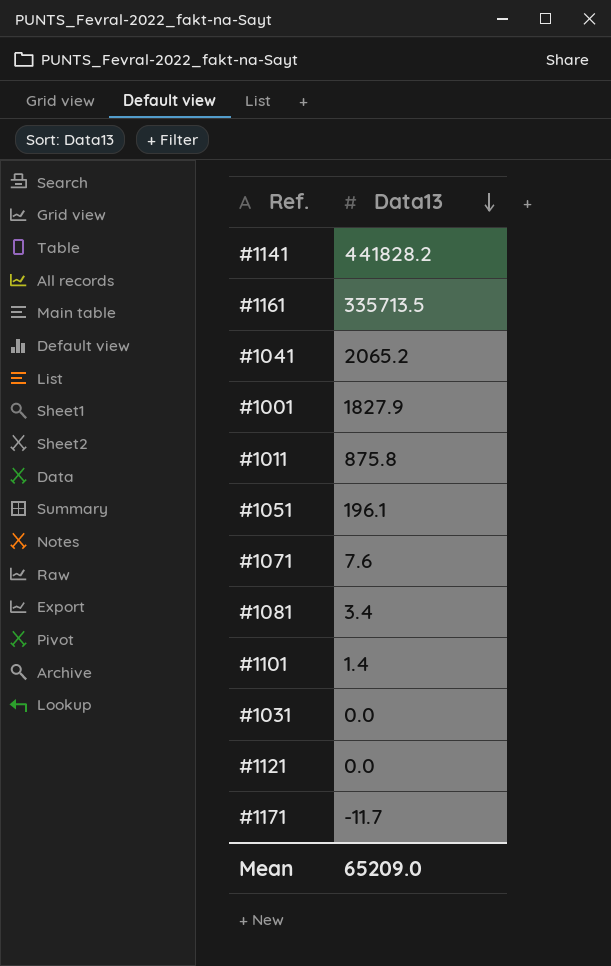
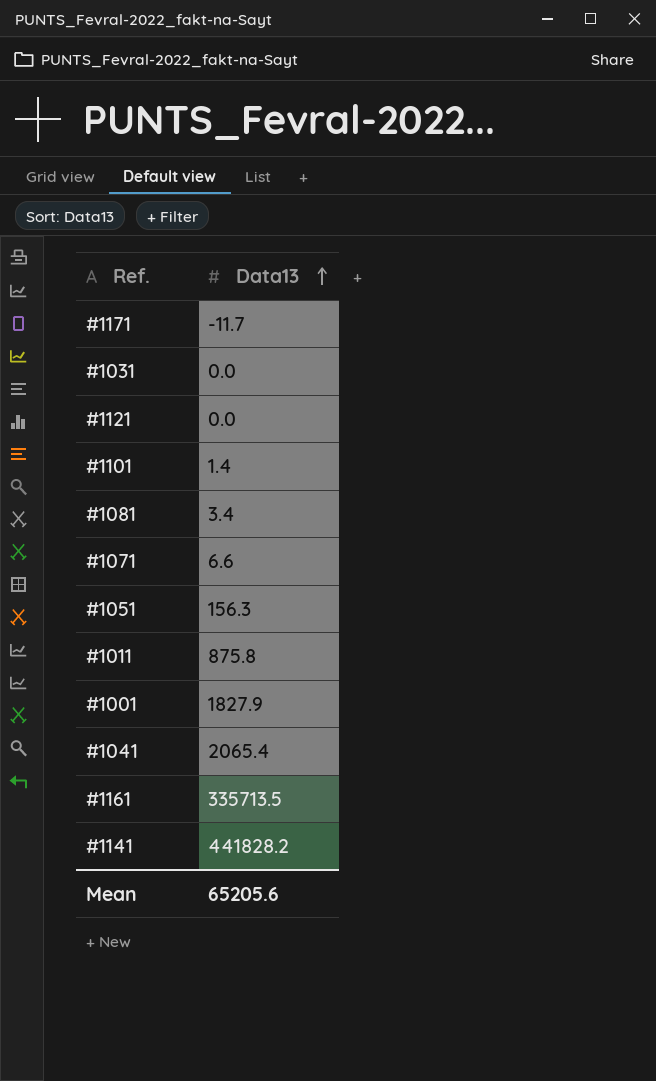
row order: Data13 descending -> Data13 ascending
#1071 | Data13: 7.6 -> 6.6
#1051 | Data13: 196.1 -> 156.3
#1041 | Data13: 2065.2 -> 2065.4
Mean | Data13: 65209.0 -> 65205.6

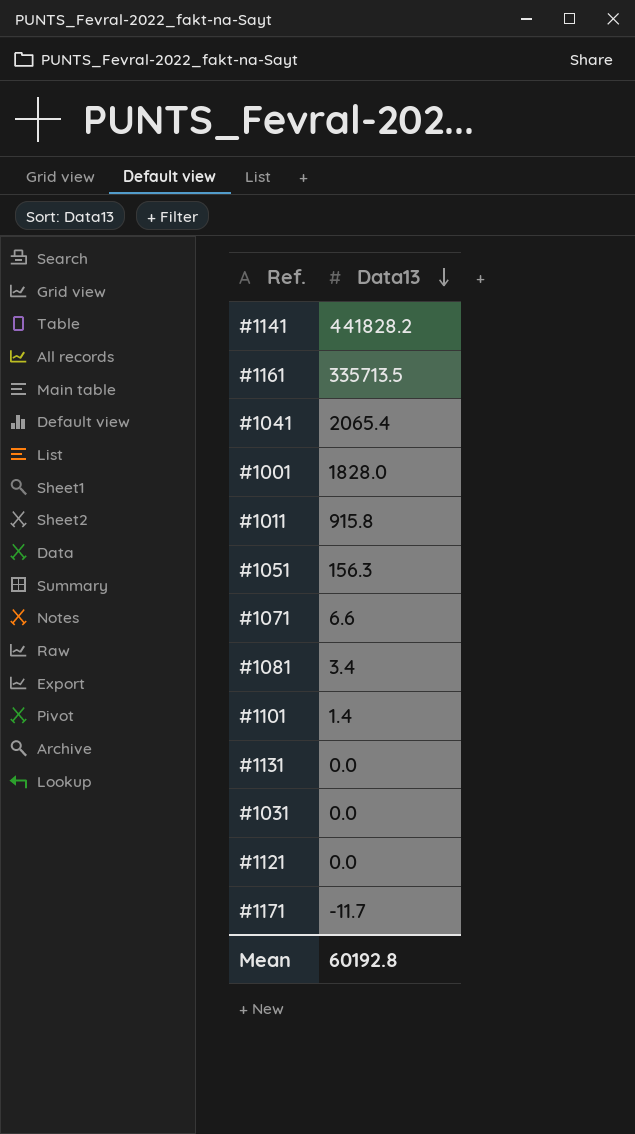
row order: Data13 ascending -> Data13 descending
#1001 | Data13: 1827.9 -> 1828.0
#1011 | Data13: 875.8 -> 915.8
row #1131: none -> 0.0
Mean | Data13: 65205.6 -> 60192.8

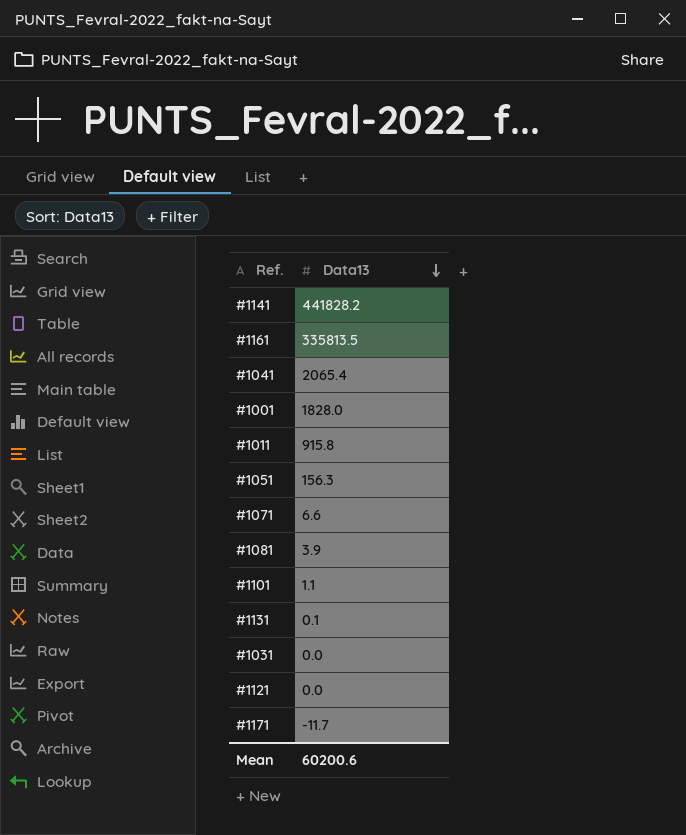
#1161 | Data13: 335713.5 -> 335813.5
#1081 | Data13: 3.4 -> 3.9
#1101 | Data13: 1.4 -> 1.1
#1131 | Data13: 0.0 -> 0.1
Mean | Data13: 60192.8 -> 60200.6

